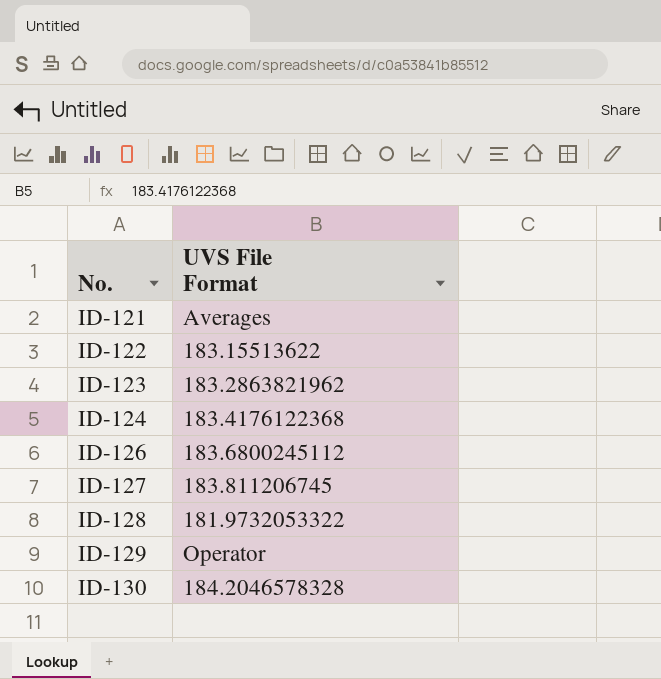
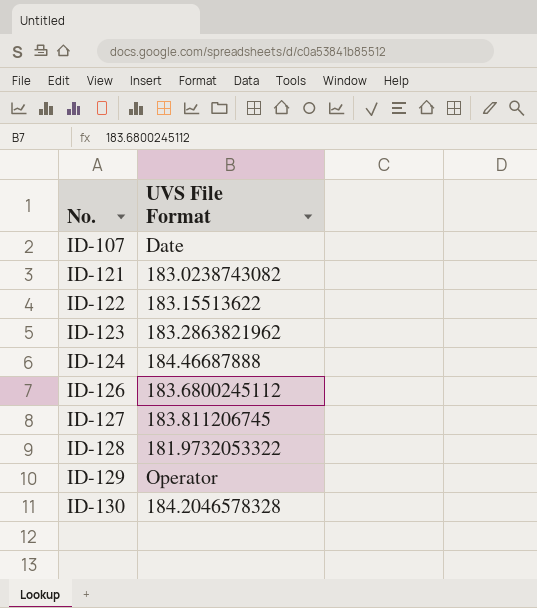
row ID-107: none -> Date
ID-121 | UVS File Format: Averages -> 183.0238743082
ID-124 | UVS File Format: 183.4176122368 -> 184.46687888

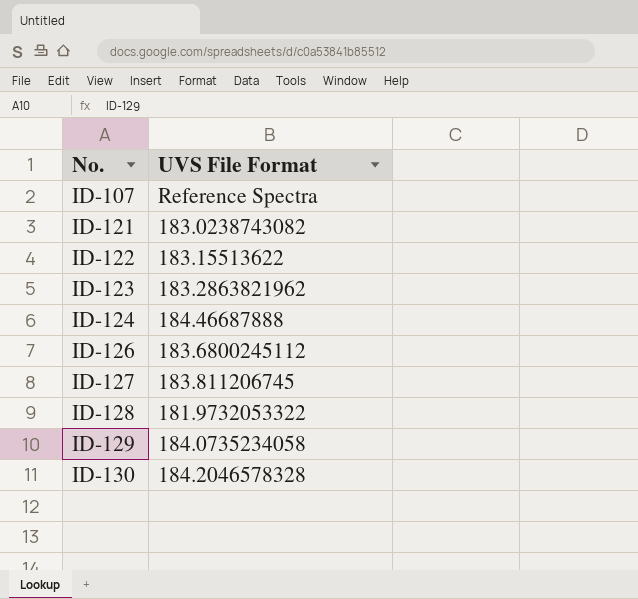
ID-107 | UVS File Format: Date -> Reference Spectra
ID-129 | UVS File Format: Operator -> 184.0735234058

